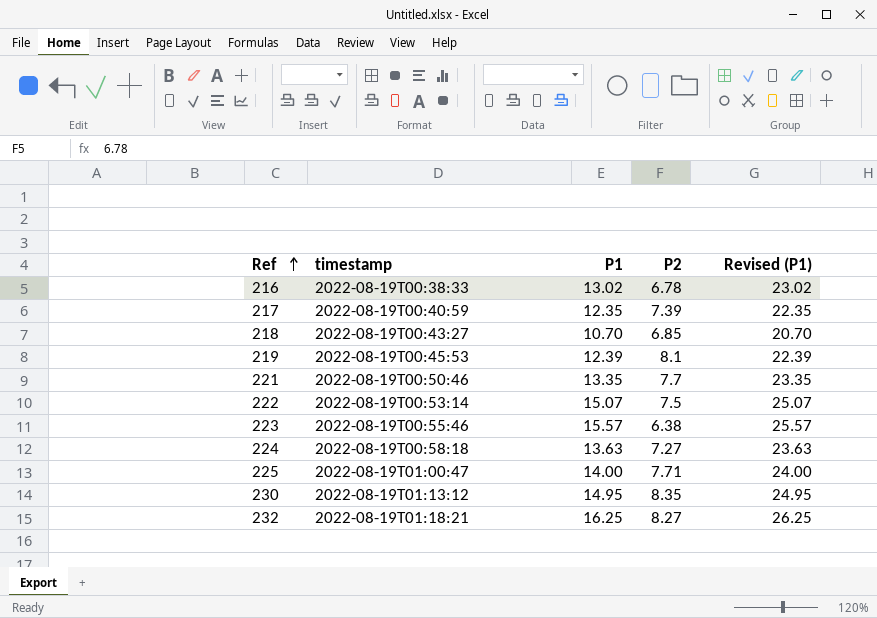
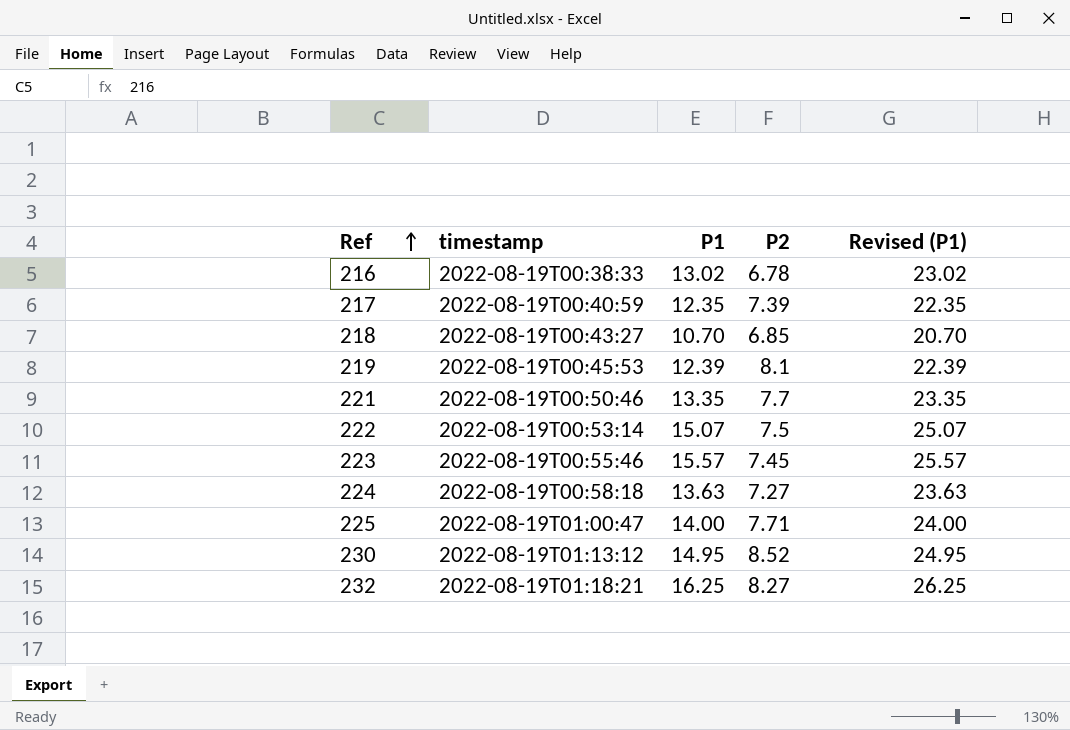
223 | P2: 6.38 -> 7.45
230 | P2: 8.35 -> 8.52

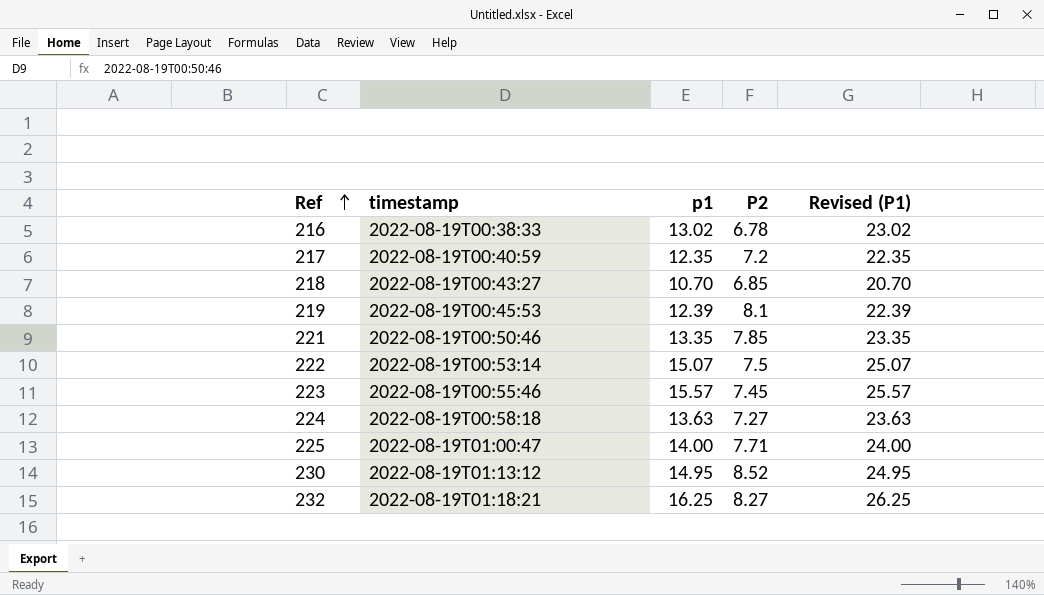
column name: P1 -> p1
217 | P2: 7.39 -> 7.2
221 | P2: 7.7 -> 7.85

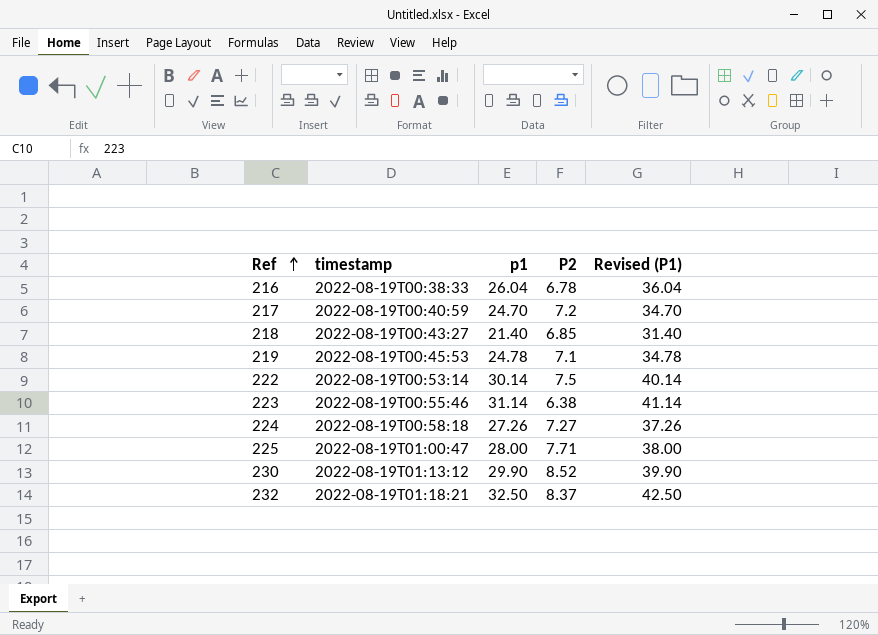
row 221: 2022-08-19T00:50:46 | 13.35 | 7.85 | 23.35 -> none
216 | p1: 13.02 -> 26.04
216 | Revised (P1): 23.02 -> 36.04
217 | p1: 12.35 -> 24.70
217 | Revised (P1): 22.35 -> 34.70
218 | p1: 10.70 -> 21.40
218 | Revised (P1): 20.70 -> 31.40
219 | p1: 12.39 -> 24.78
219 | P2: 8.1 -> 7.1
219 | Revised (P1): 22.39 -> 34.78
222 | p1: 15.07 -> 30.14
222 | Revised (P1): 25.07 -> 40.14
223 | p1: 15.57 -> 31.14
223 | P2: 7.45 -> 6.38
223 | Revised (P1): 25.57 -> 41.14
224 | p1: 13.63 -> 27.26
224 | Revised (P1): 23.63 -> 37.26
225 | p1: 14.00 -> 28.00
225 | Revised (P1): 24.00 -> 38.00
230 | p1: 14.95 -> 29.90
230 | Revised (P1): 24.95 -> 39.90
232 | p1: 16.25 -> 32.50
232 | P2: 8.27 -> 8.37
232 | Revised (P1): 26.25 -> 42.50

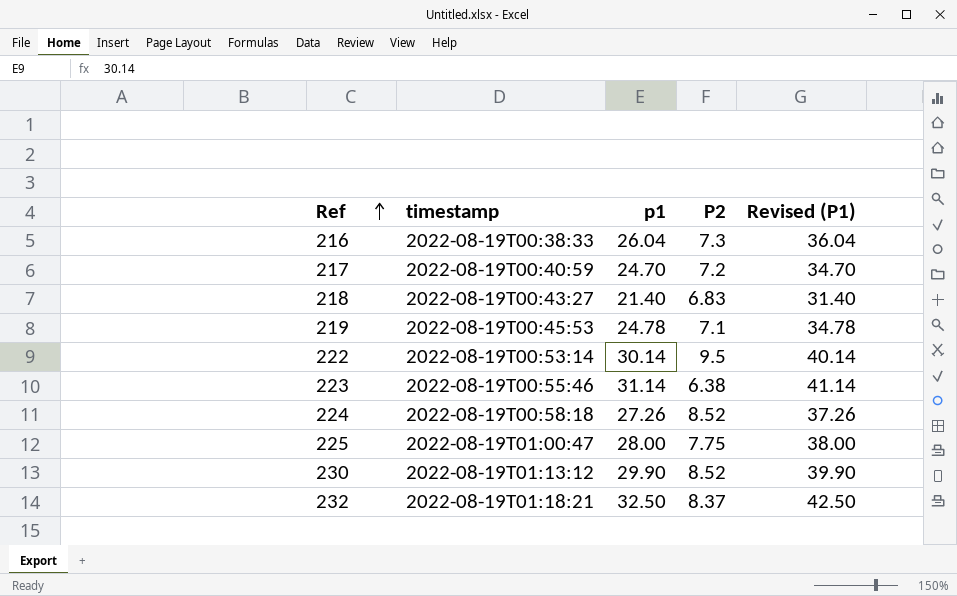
216 | P2: 6.78 -> 7.3
218 | P2: 6.85 -> 6.83
222 | P2: 7.5 -> 9.5
224 | P2: 7.27 -> 8.52
225 | P2: 7.71 -> 7.75

